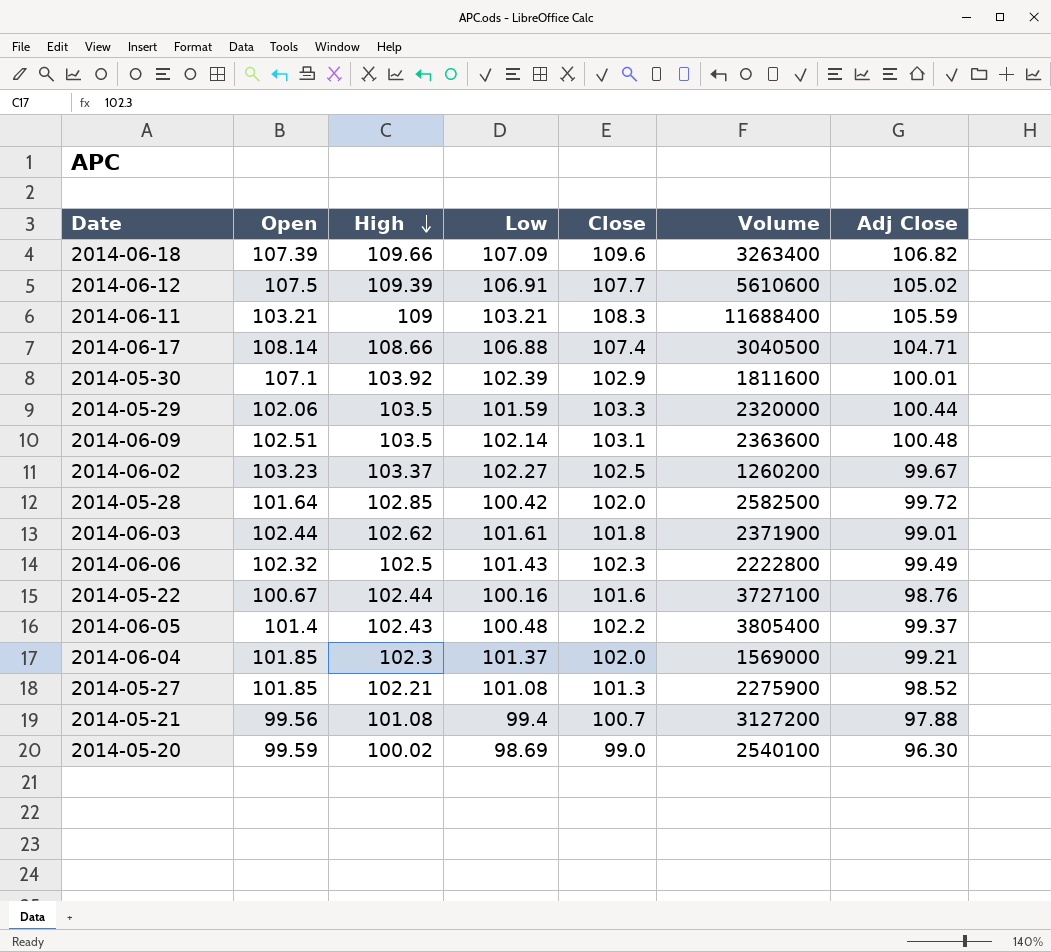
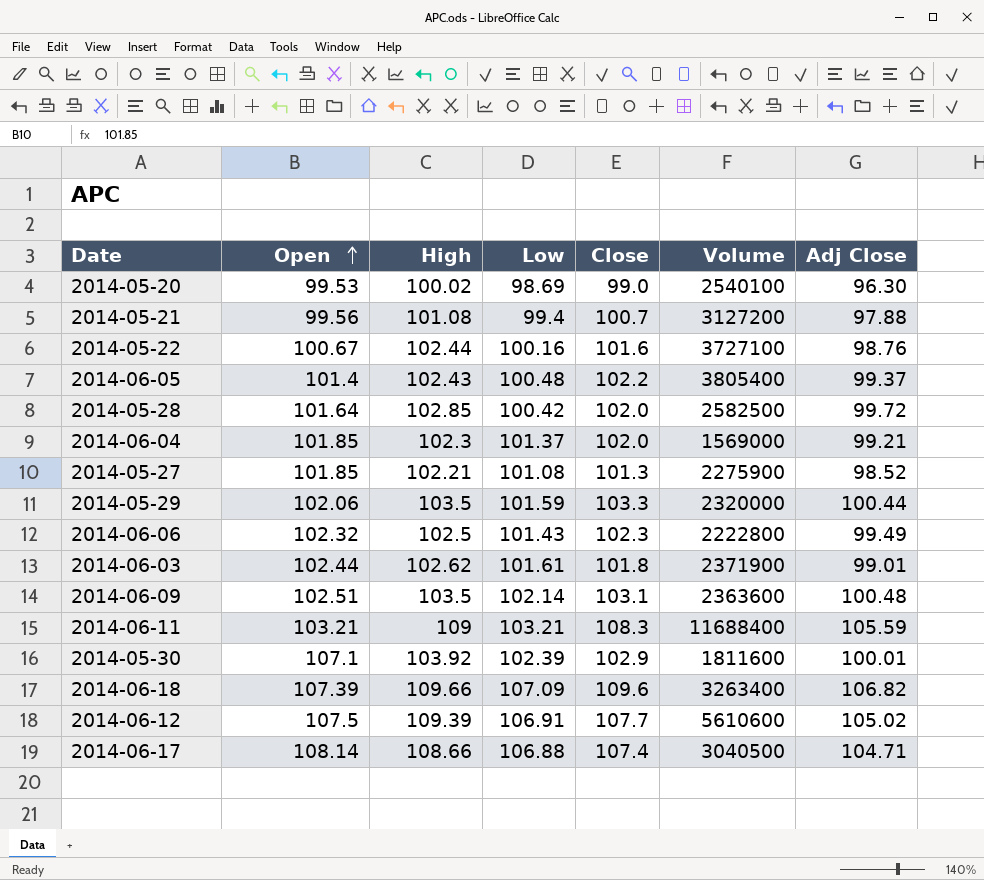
row order: High descending -> Open ascending
row 2014-06-02: 103.23 | 103.37 | 102.27 | 102.5 | 1260200 | 99.67 -> none
2014-05-20 | Open: 99.59 -> 99.53

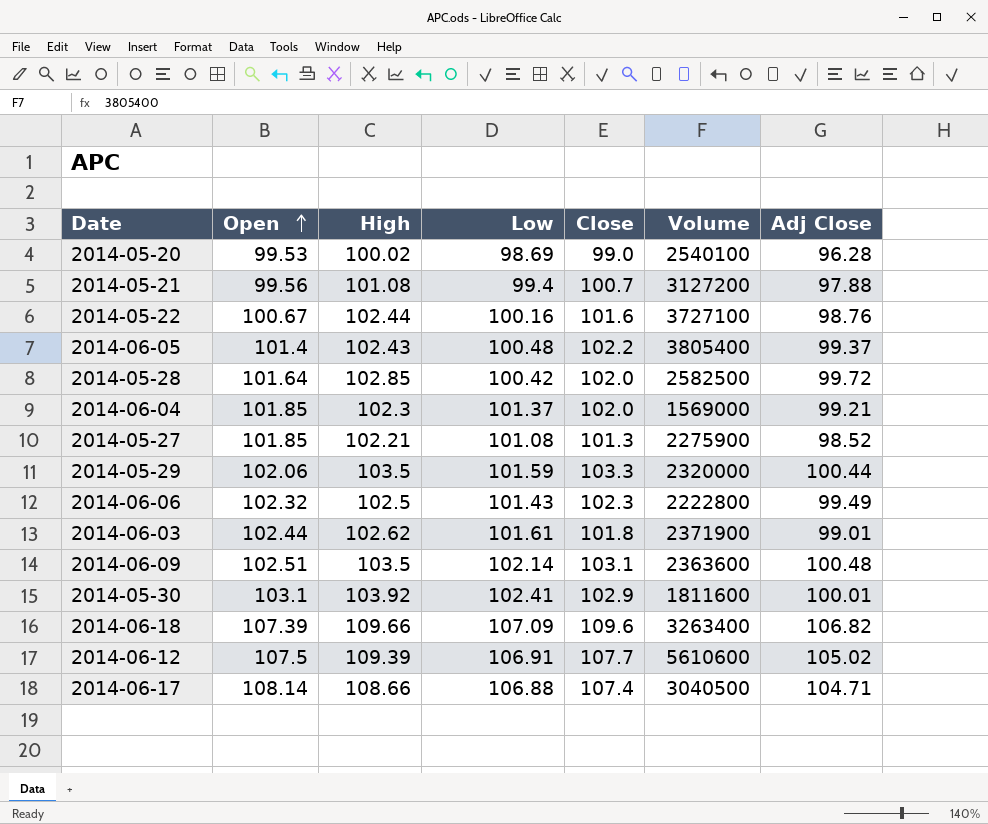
row 2014-06-11: 103.21 | 109 | 103.21 | 108.3 | 11688400 | 105.59 -> none
2014-05-20 | Adj Close: 96.30 -> 96.28
2014-05-30 | Open: 107.1 -> 103.1
2014-05-30 | Low: 102.39 -> 102.41

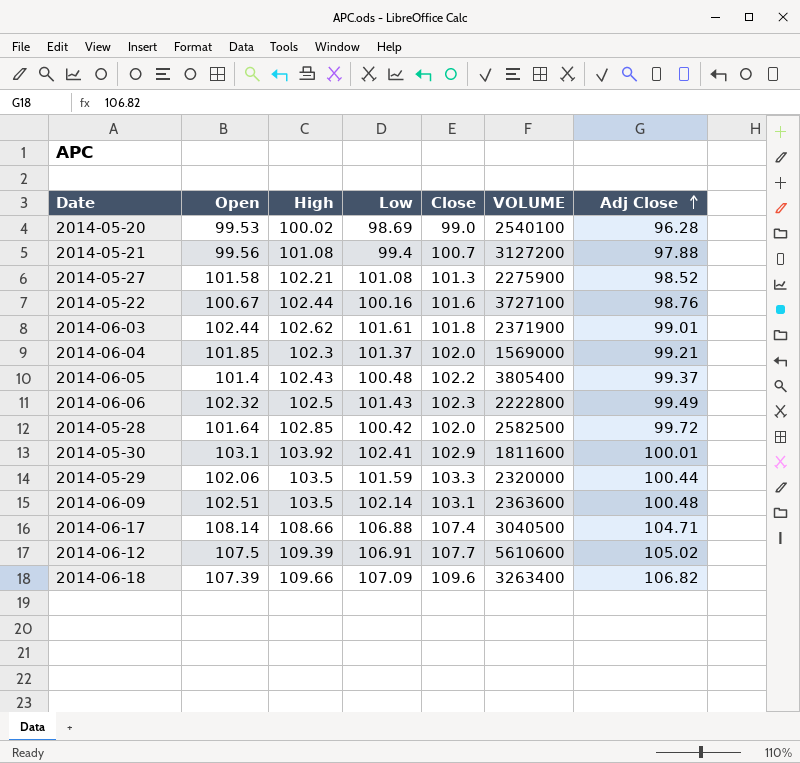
row order: Open ascending -> Adj Close ascending
column name: Volume -> VOLUME
2014-05-27 | Open: 101.85 -> 101.58

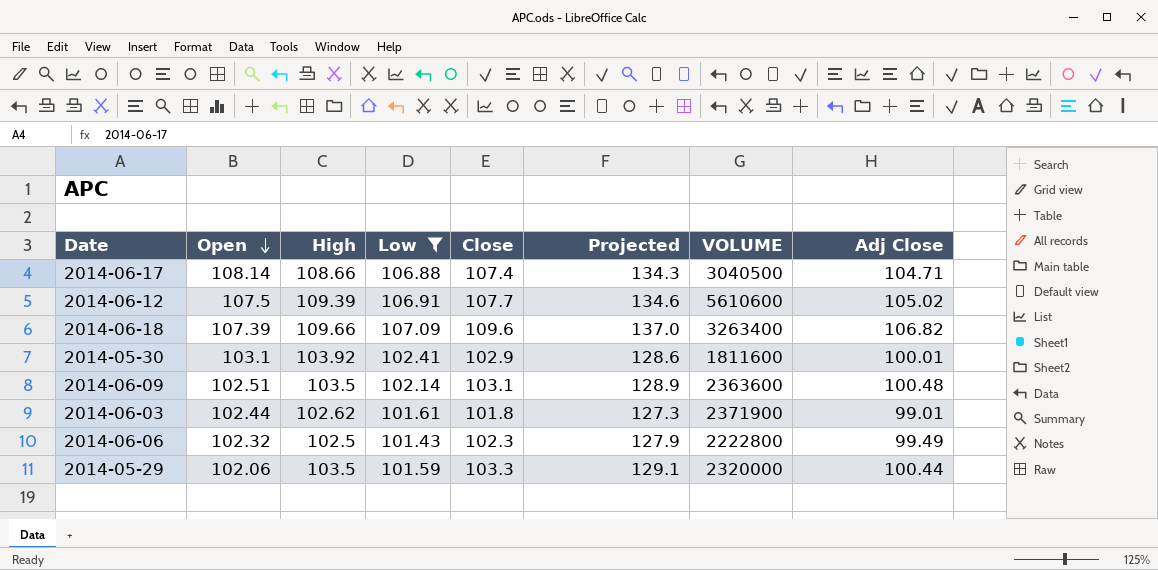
filter: none -> Low >= 101.43
row order: Adj Close ascending -> Open descending
column Projected | formula: none -> [Close] * 1.25

